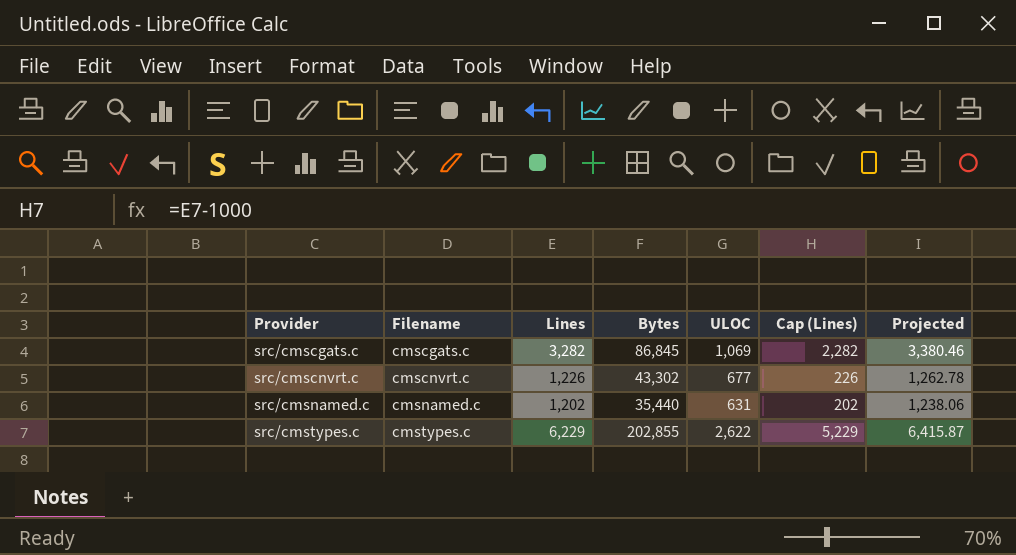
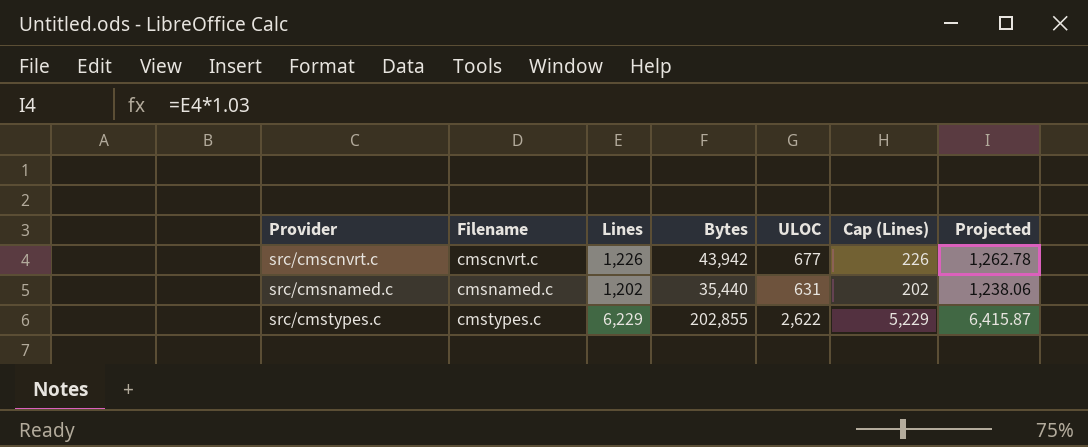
row src/cmscgats.c: cmscgats.c | 3,282 | 86,845 | 1,069 | 2,282 | 3,380.46 -> none
src/cmscnvrt.c | Bytes: 43,302 -> 43,942

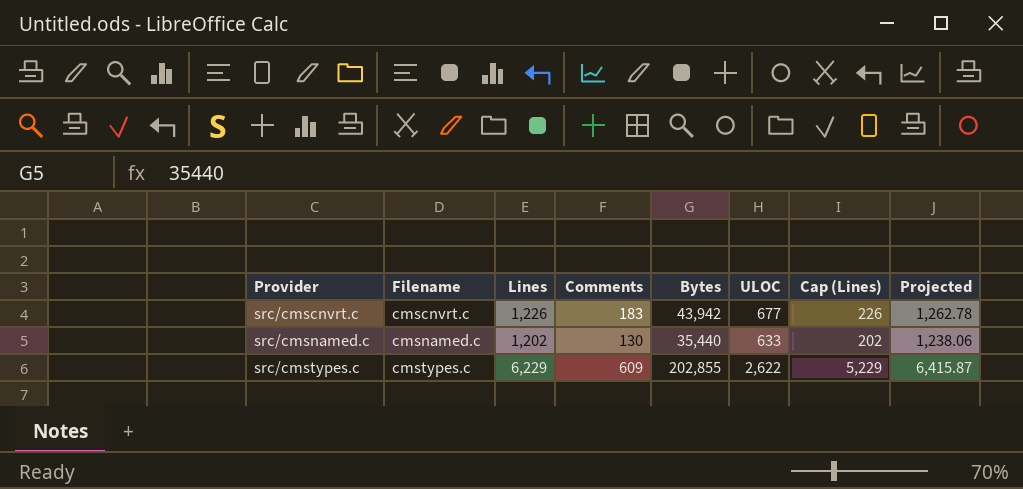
column Comments | position: none -> 4
src/cmsnamed.c | ULOC: 631 -> 633

